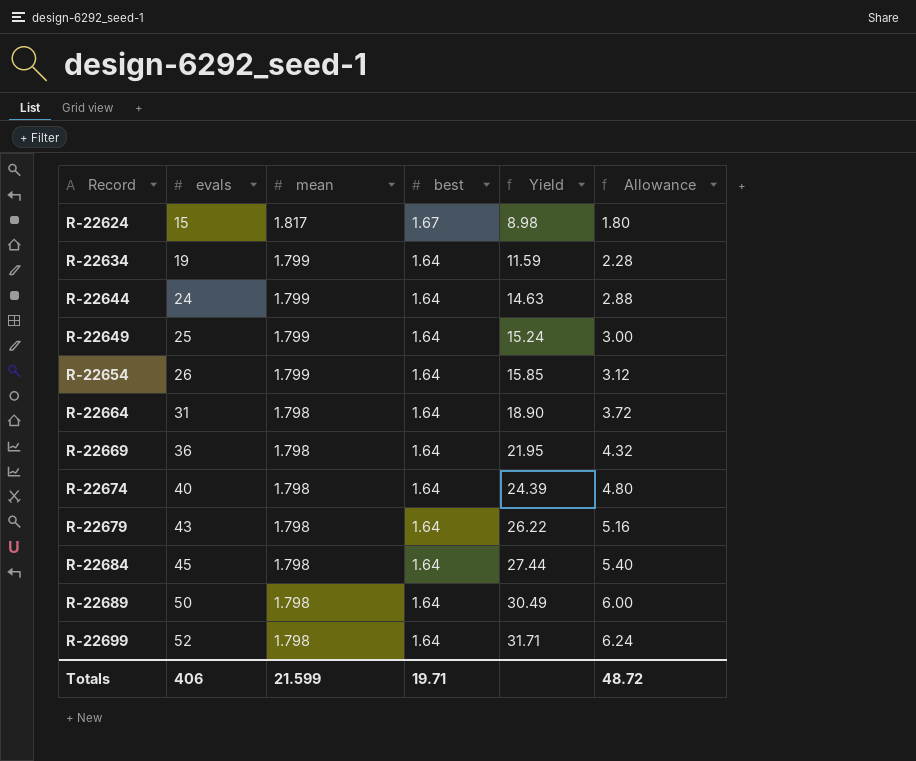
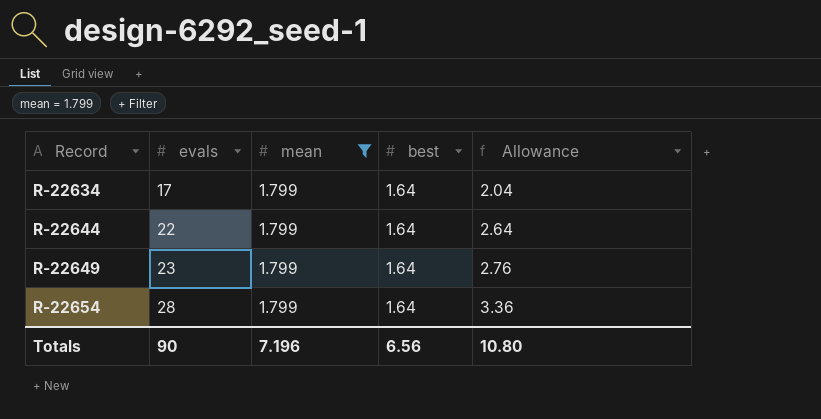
filter: none -> mean = 1.799
column Yield | formula: [evals] / [best] -> none
R-22634 | evals: 19 -> 17
R-22634 | Allowance: 2.28 -> 2.04
R-22644 | evals: 24 -> 22
R-22644 | Allowance: 2.88 -> 2.64
R-22649 | evals: 25 -> 23
R-22649 | Allowance: 3.00 -> 2.76
R-22654 | evals: 26 -> 28
R-22654 | Allowance: 3.12 -> 3.36
Totals | evals: 406 -> 90
Totals | mean: 21.599 -> 7.196
Totals | best: 19.71 -> 6.56
Totals | Allowance: 48.72 -> 10.80

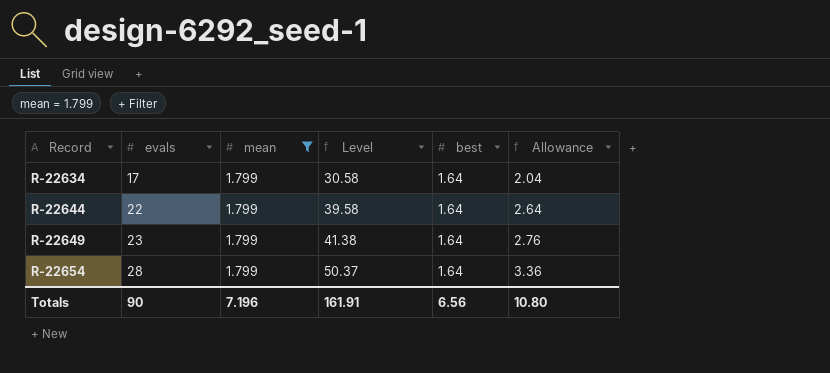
column Level | formula: none -> [evals] * [mean]

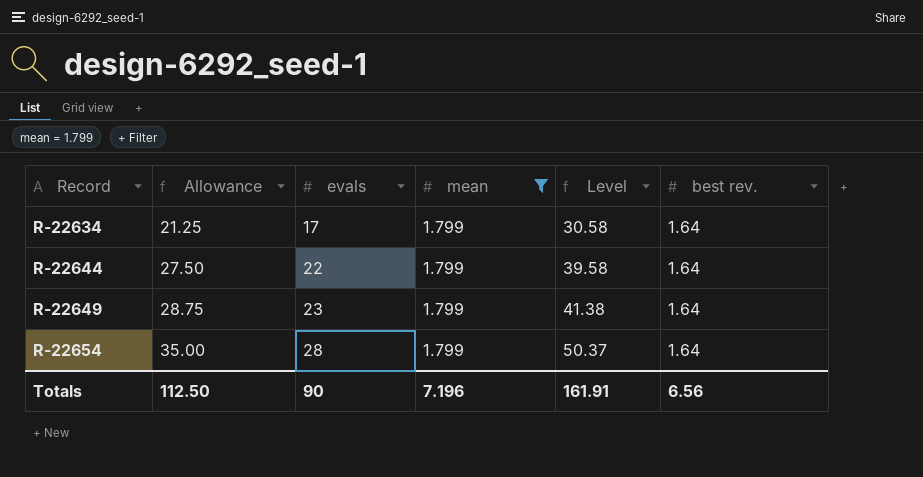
column Allowance | formula: [evals] * 0.12 -> [evals] * 1.25
column Allowance | position: 6 -> 2
column name: best -> best rev.
Totals | Allowance: 10.80 -> 112.50

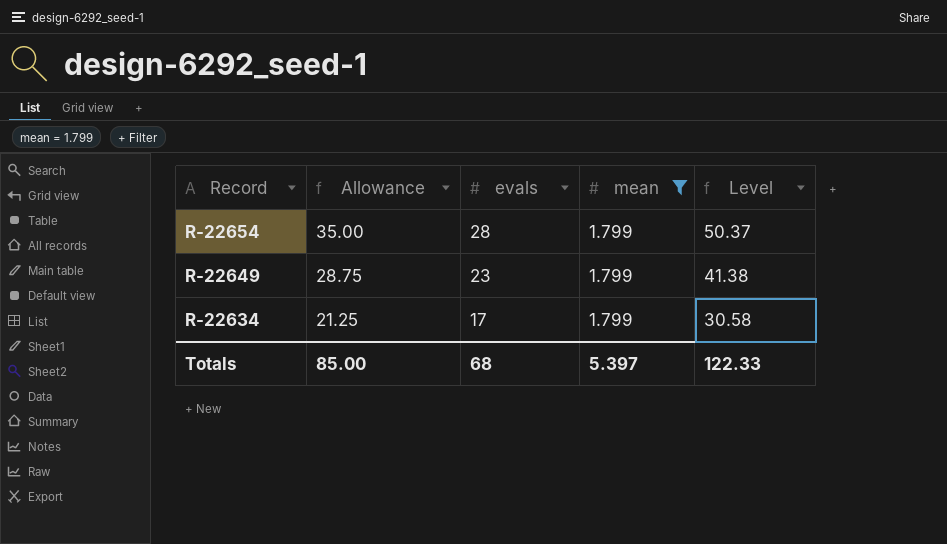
row order: Record ascending -> Record descending
column best rev. | position: 6 -> none
row R-22644: 27.50 | 22 | 1.799 | 39.58 | 1.64 -> none
Totals | Allowance: 112.50 -> 85.00
Totals | evals: 90 -> 68
Totals | mean: 7.196 -> 5.397
Totals | Level: 161.91 -> 122.33

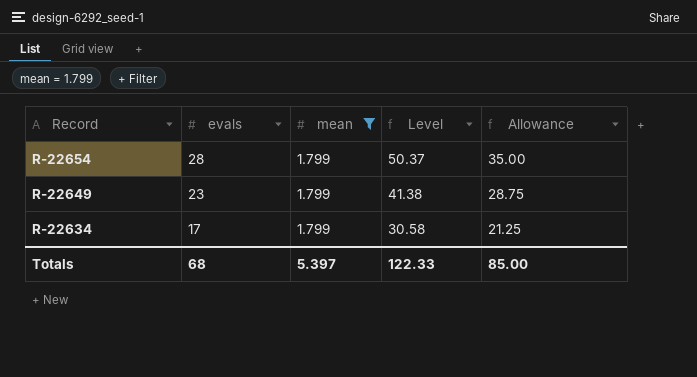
column Allowance | position: 2 -> 5

